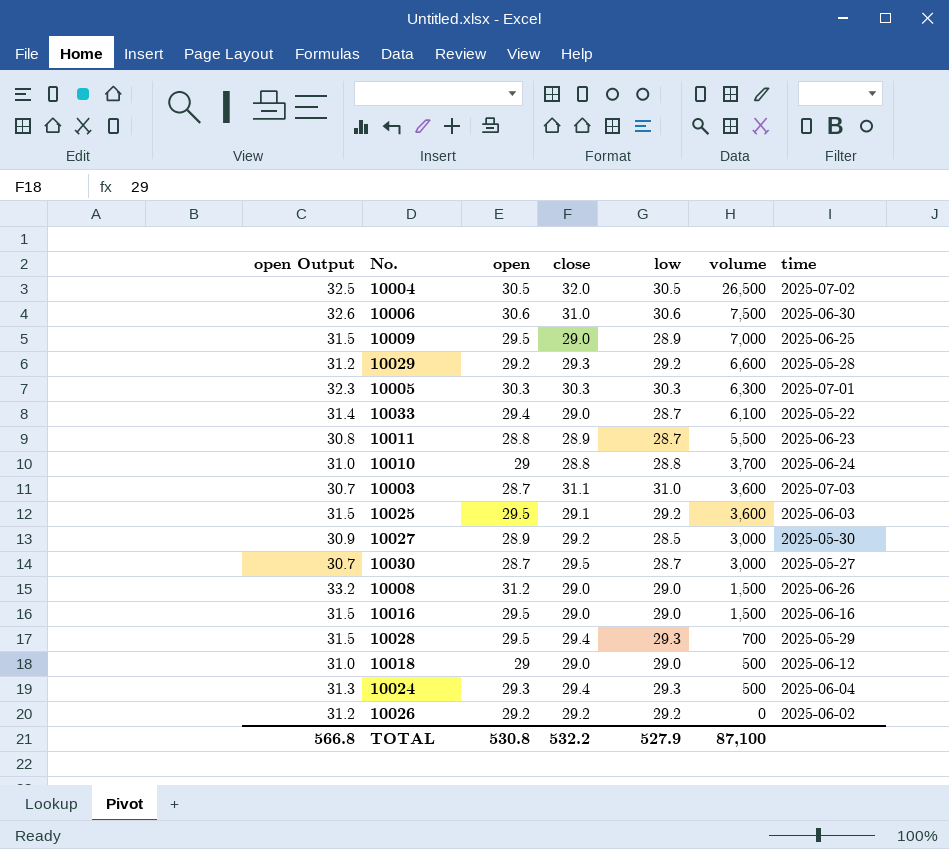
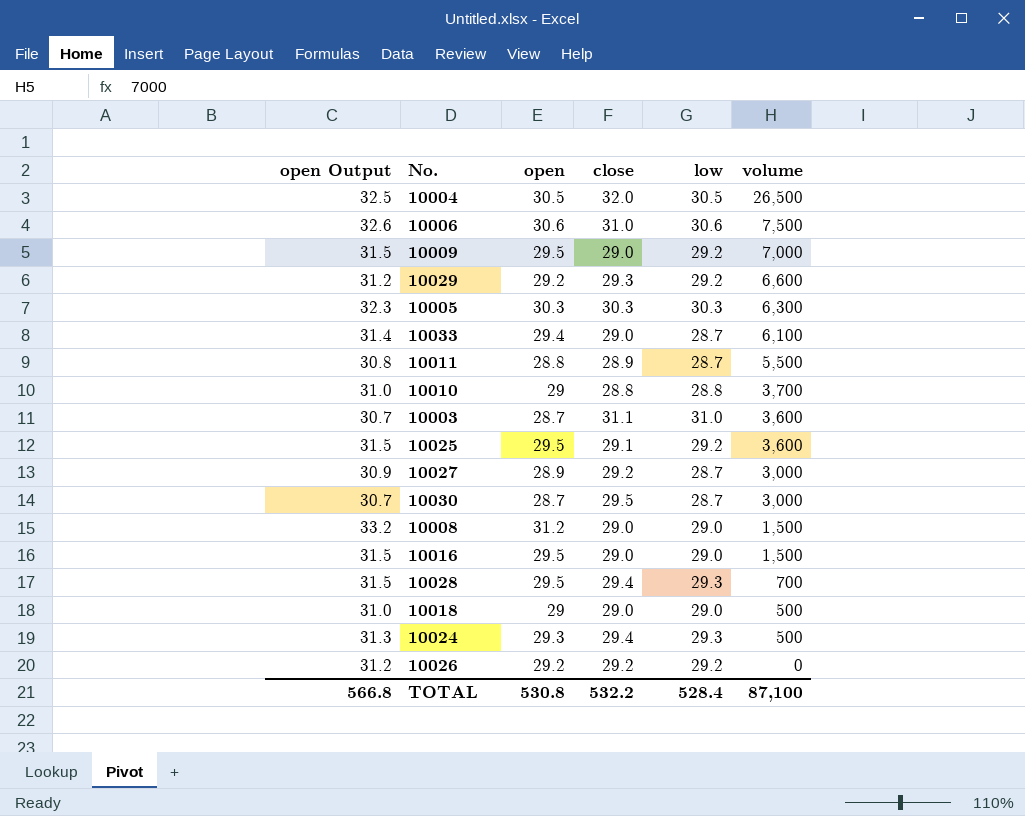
column time | position: 7 -> none
10009 | low: 28.9 -> 29.2
10027 | low: 28.5 -> 28.7
TOTAL | low: 527.9 -> 528.4

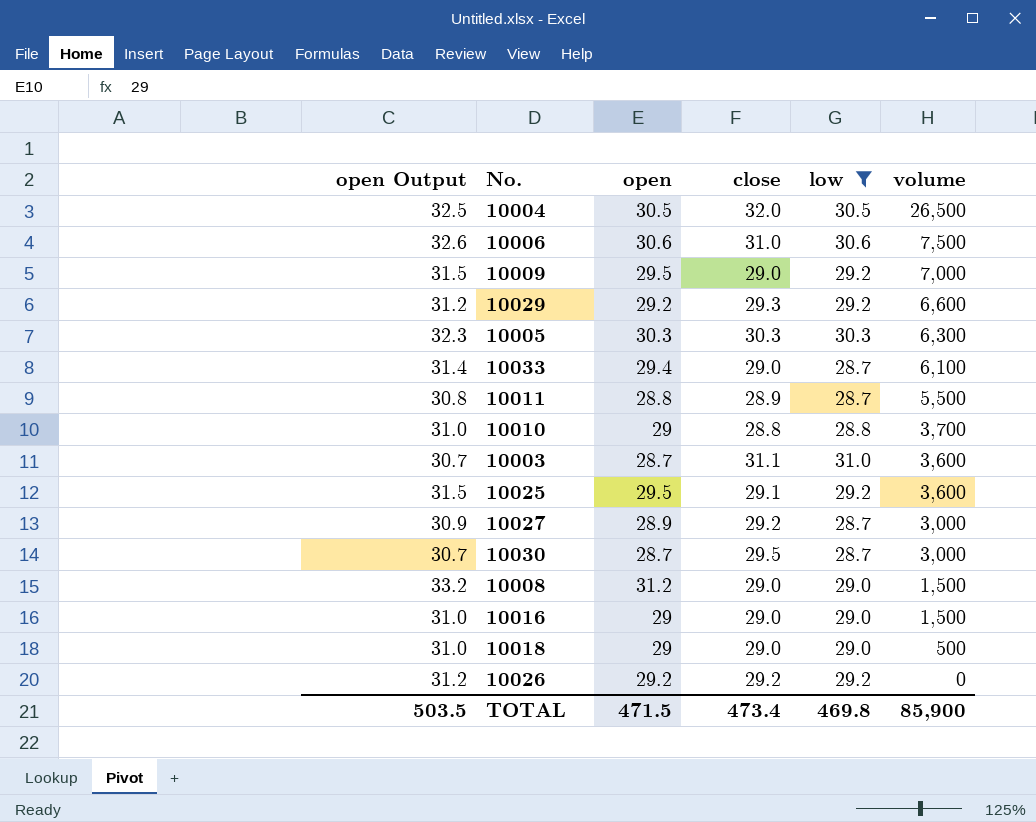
filter: none -> low != 29.3
10016 | open Output: 31.5 -> 31.0
10016 | open: 29.5 -> 29
TOTAL | open Output: 566.8 -> 503.5
TOTAL | open: 530.8 -> 471.5
TOTAL | close: 532.2 -> 473.4
TOTAL | low: 528.4 -> 469.8
TOTAL | volume: 87,100 -> 85,900

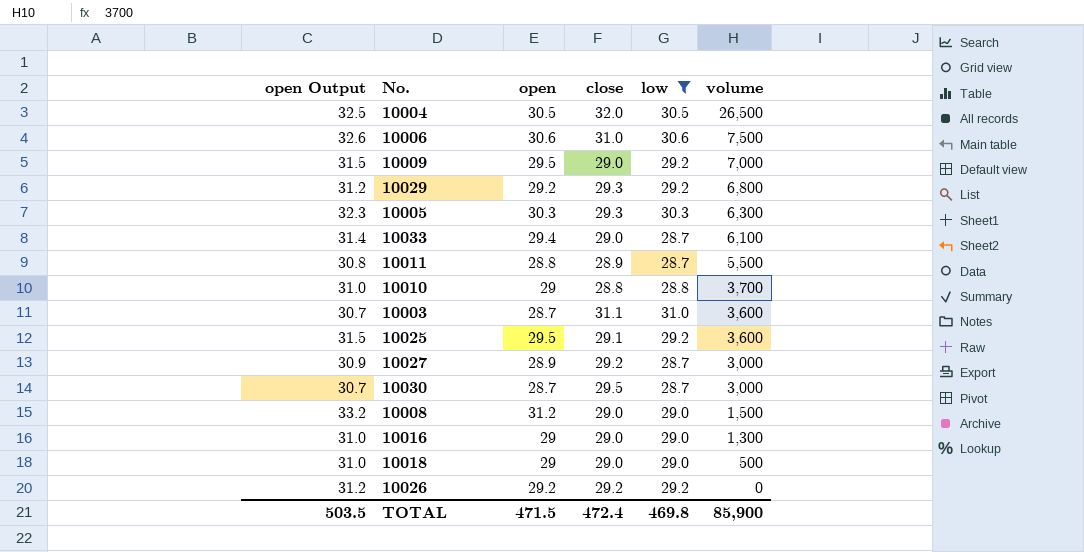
10029 | volume: 6,600 -> 6,800
10005 | close: 30.3 -> 29.3
10016 | volume: 1,500 -> 1,300
TOTAL | close: 473.4 -> 472.4

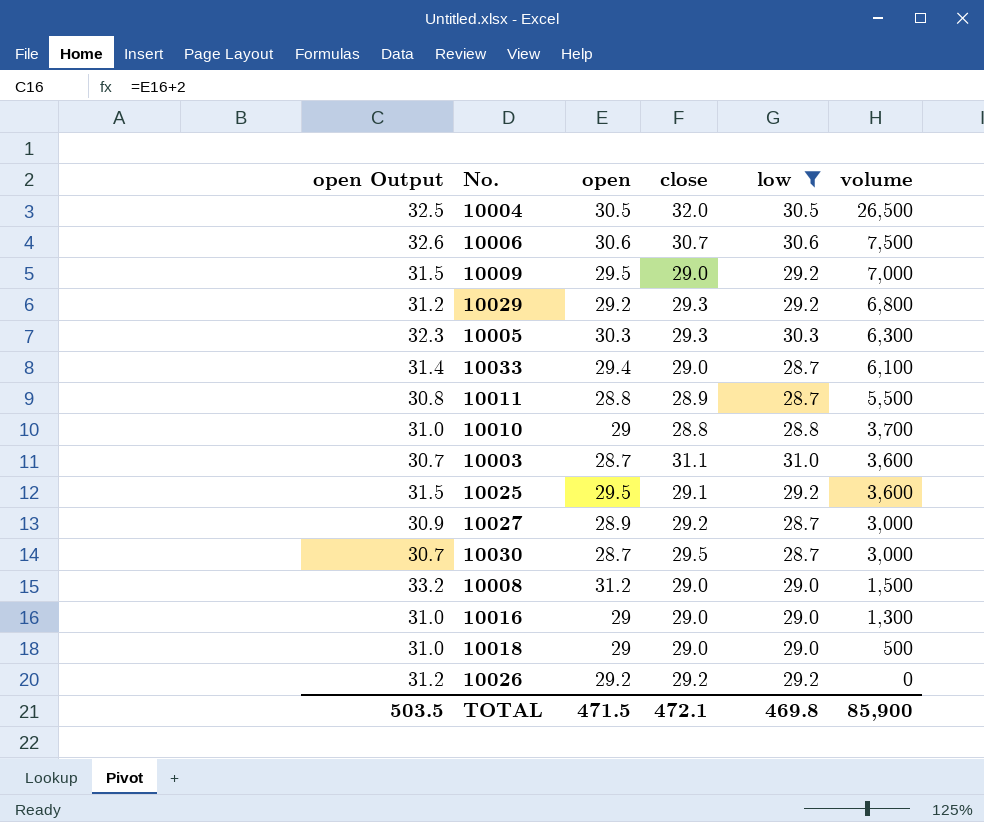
10006 | close: 31.0 -> 30.7
TOTAL | close: 472.4 -> 472.1

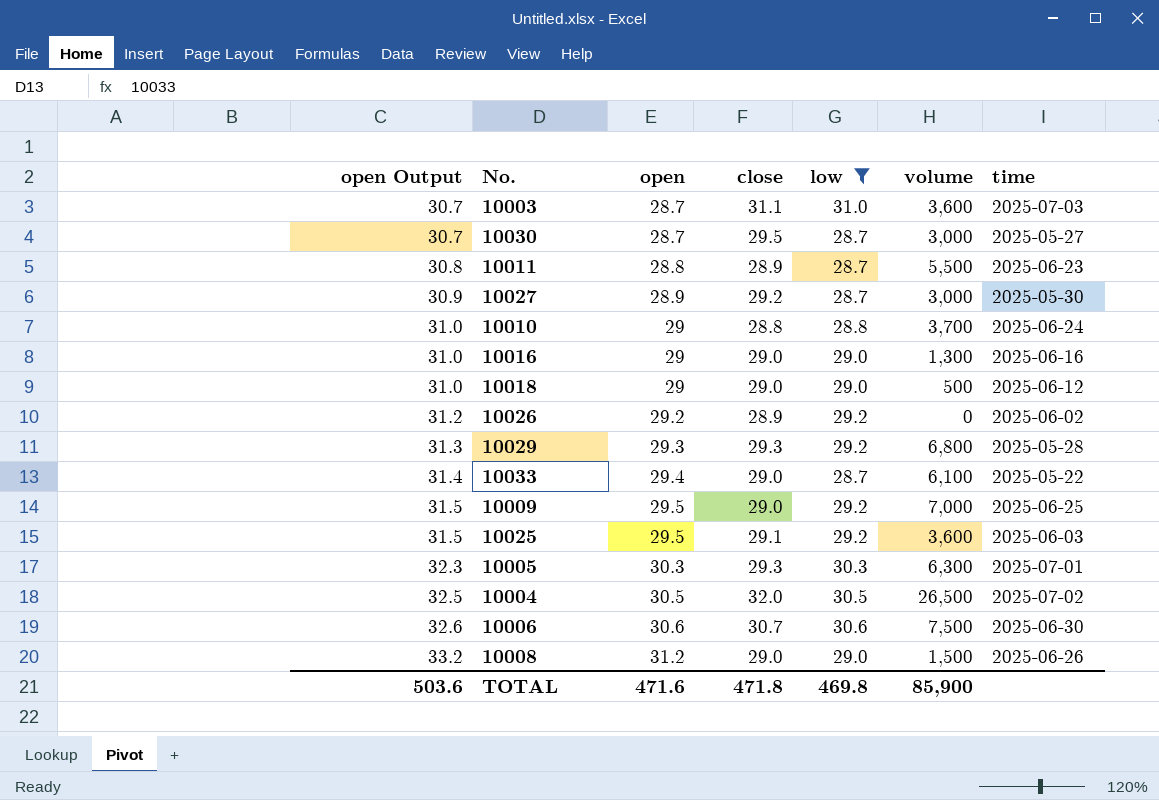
row order: volume descending -> open Output ascending
column time | position: none -> 7
10026 | close: 29.2 -> 28.9
10029 | open Output: 31.2 -> 31.3
10029 | open: 29.2 -> 29.3
TOTAL | open Output: 503.5 -> 503.6
TOTAL | open: 471.5 -> 471.6
TOTAL | close: 472.1 -> 471.8

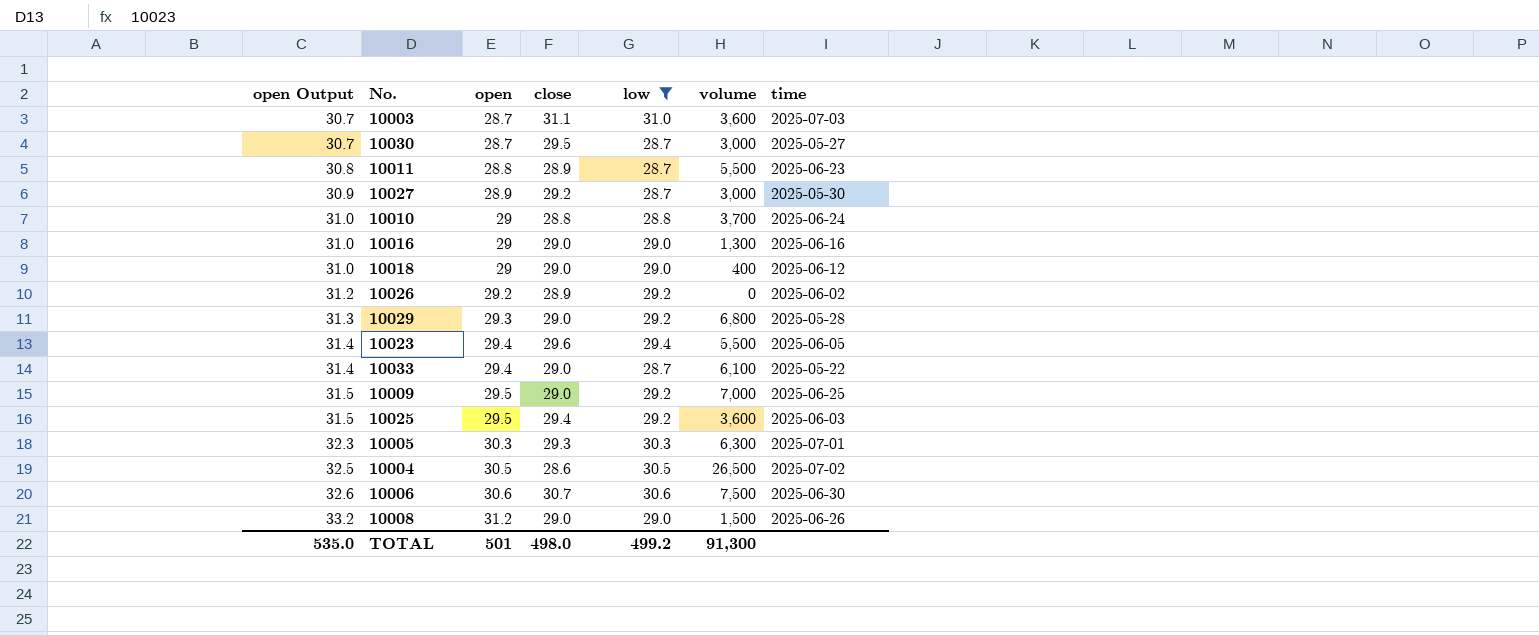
10018 | volume: 500 -> 400
10029 | close: 29.3 -> 29.0
row 10023: none -> 31.4 | 29.4 | 29.6 | 29.4 | 5,500 | 2025-06-05
10025 | close: 29.1 -> 29.4
10004 | close: 32.0 -> 28.6
TOTAL | open Output: 503.6 -> 535.0
TOTAL | open: 471.6 -> 501
TOTAL | close: 471.8 -> 498.0
TOTAL | low: 469.8 -> 499.2
TOTAL | volume: 85,900 -> 91,300

